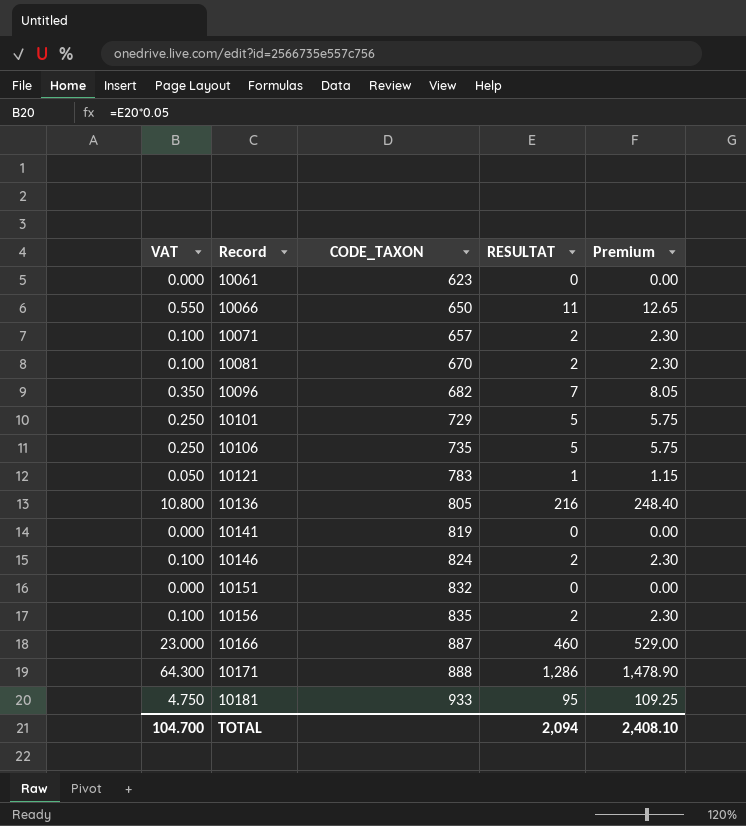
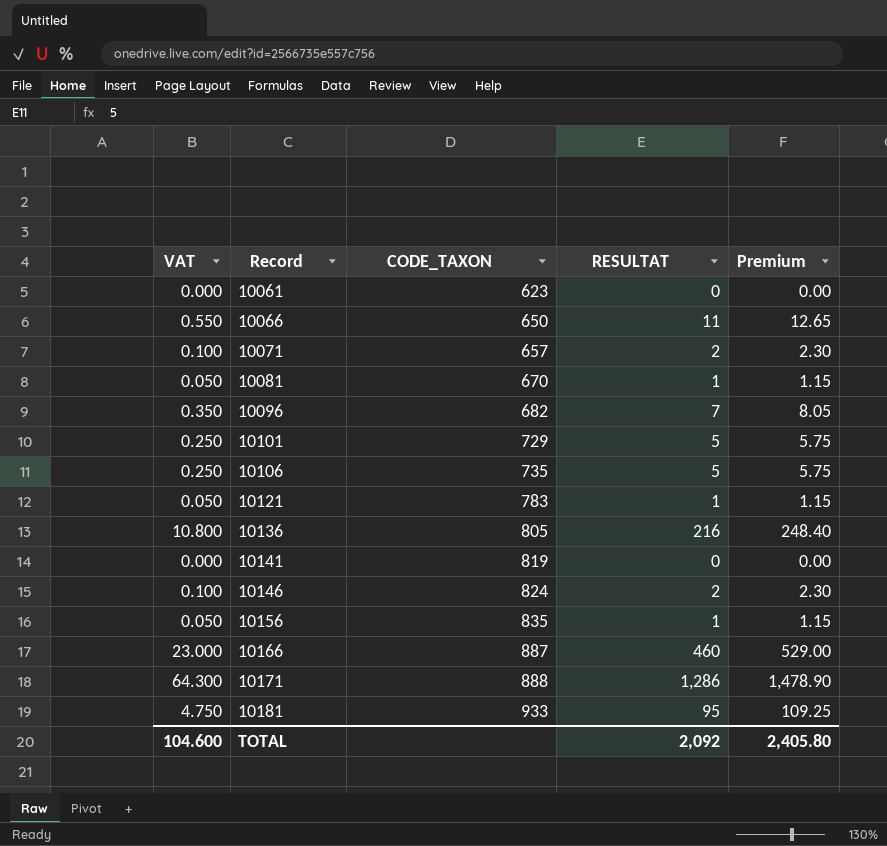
row 10151: 0.000 | 832 | 0 | 0.00 -> none
10081 | VAT: 0.100 -> 0.050
10081 | RESULTAT: 2 -> 1
10081 | Premium: 2.30 -> 1.15
10156 | VAT: 0.100 -> 0.050
10156 | RESULTAT: 2 -> 1
10156 | Premium: 2.30 -> 1.15
TOTAL | VAT: 104.700 -> 104.600
TOTAL | RESULTAT: 2,094 -> 2,092
TOTAL | Premium: 2,408.10 -> 2,405.80

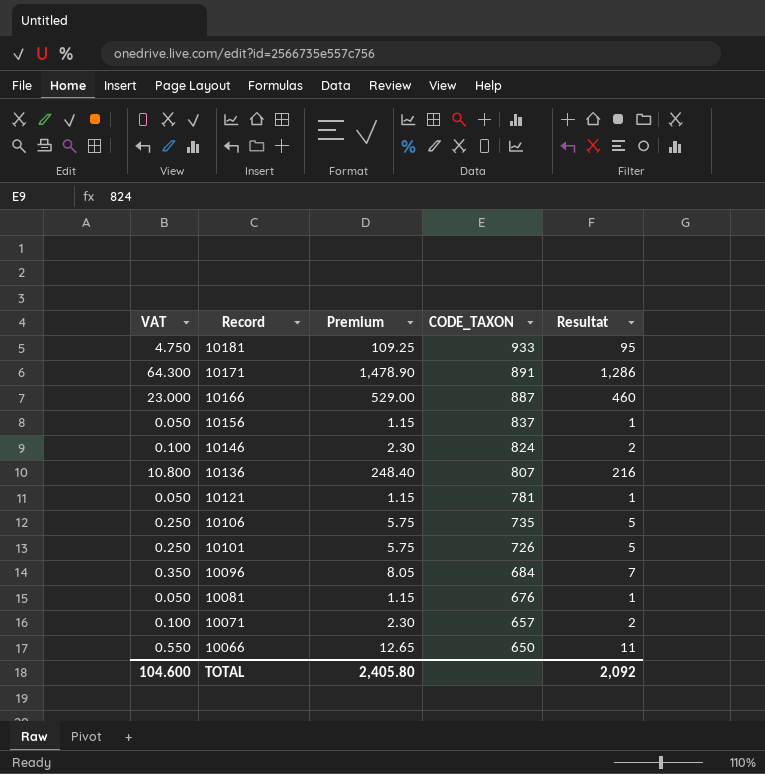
row order: Record ascending -> Record descending
column Premium | position: 5 -> 3
column name: RESULTAT -> Resultat
row 10061: 0.000 | 623 | 0 | 0.00 -> none
row 10141: 0.000 | 819 | 0 | 0.00 -> none
10171 | CODE_TAXON: 888 -> 891
10156 | CODE_TAXON: 835 -> 837
10136 | CODE_TAXON: 805 -> 807
10121 | CODE_TAXON: 783 -> 781
10101 | CODE_TAXON: 729 -> 726
10096 | CODE_TAXON: 682 -> 684
10081 | CODE_TAXON: 670 -> 676

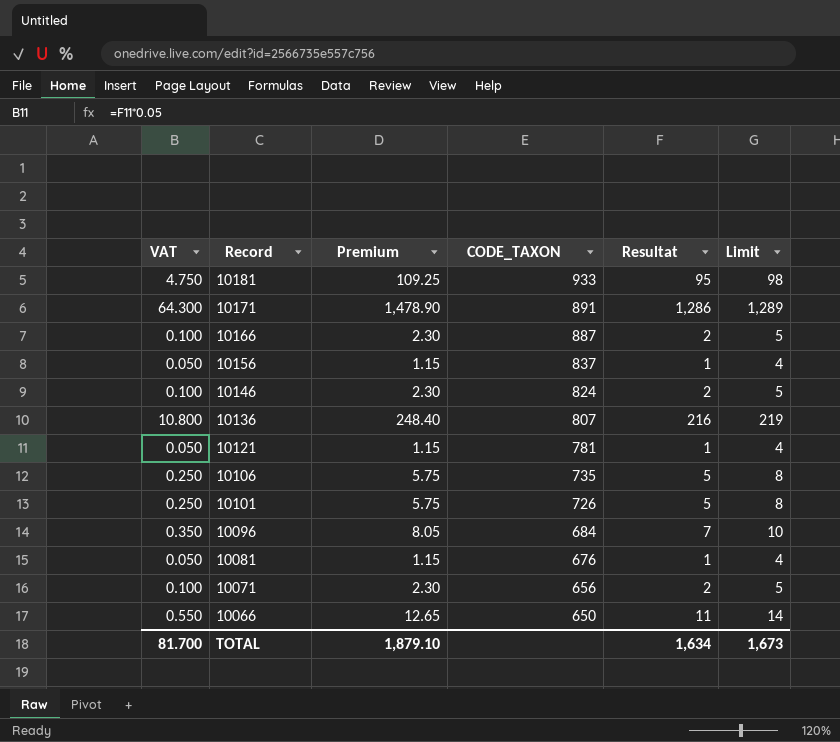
column Limit | formula: none -> [Resultat] + 3
10166 | VAT: 23.000 -> 0.100
10166 | Premium: 529.00 -> 2.30
10166 | Resultat: 460 -> 2
10071 | CODE_TAXON: 657 -> 656
TOTAL | VAT: 104.600 -> 81.700
TOTAL | Premium: 2,405.80 -> 1,879.10
TOTAL | Resultat: 2,092 -> 1,634

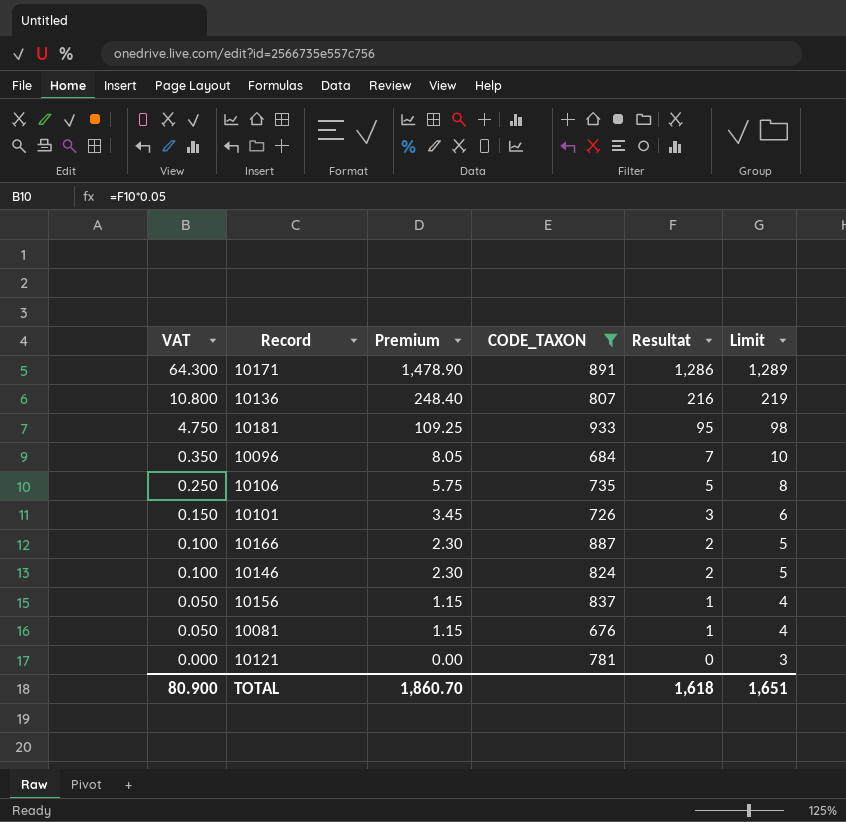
filter: none -> CODE_TAXON >= 676
row order: Record descending -> VAT descending
10101 | VAT: 0.250 -> 0.150
10101 | Premium: 5.75 -> 3.45
10101 | Resultat: 5 -> 3
10101 | Limit: 8 -> 6
10121 | VAT: 0.050 -> 0.000
10121 | Premium: 1.15 -> 0.00
10121 | Resultat: 1 -> 0
10121 | Limit: 4 -> 3
TOTAL | VAT: 81.700 -> 80.900
TOTAL | Premium: 1,879.10 -> 1,860.70
TOTAL | Resultat: 1,634 -> 1,618
TOTAL | Limit: 1,673 -> 1,651

